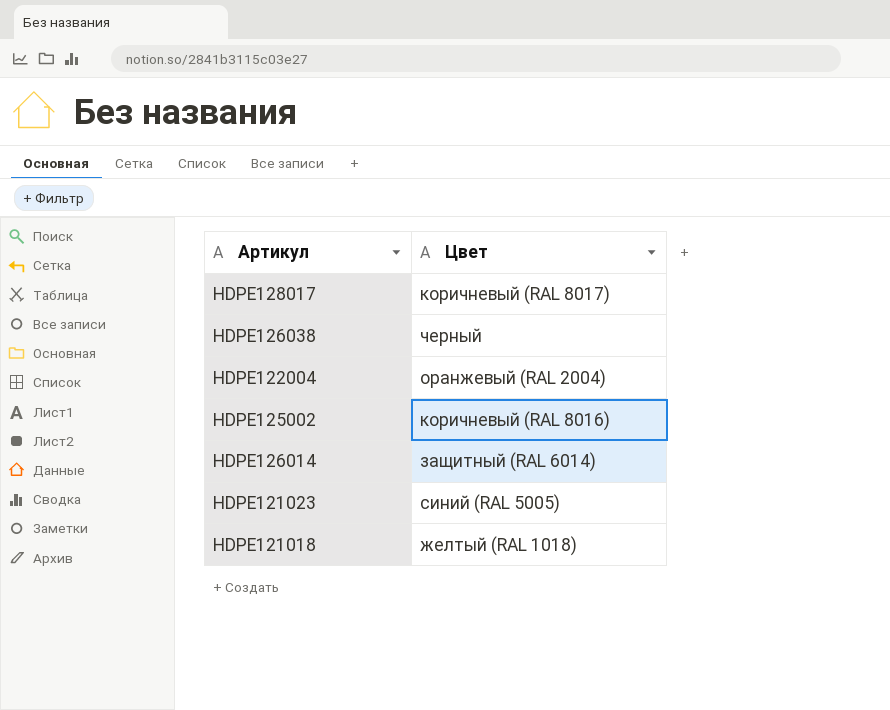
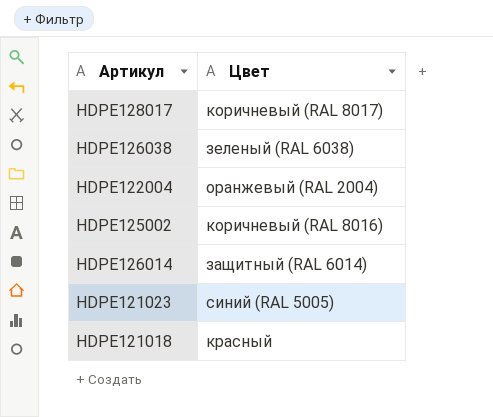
HDPE126038 | Цвет: черный -> зеленый (RAL 6038)
HDPE121018 | Цвет: желтый (RAL 1018) -> красный

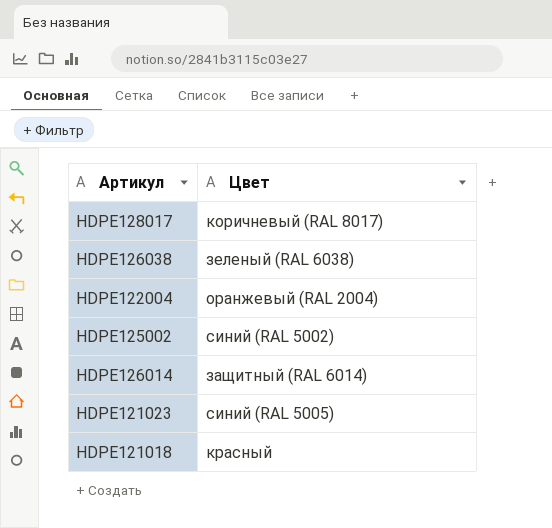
HDPE125002 | Цвет: коричневый (RAL 8016) -> синий (RAL 5002)

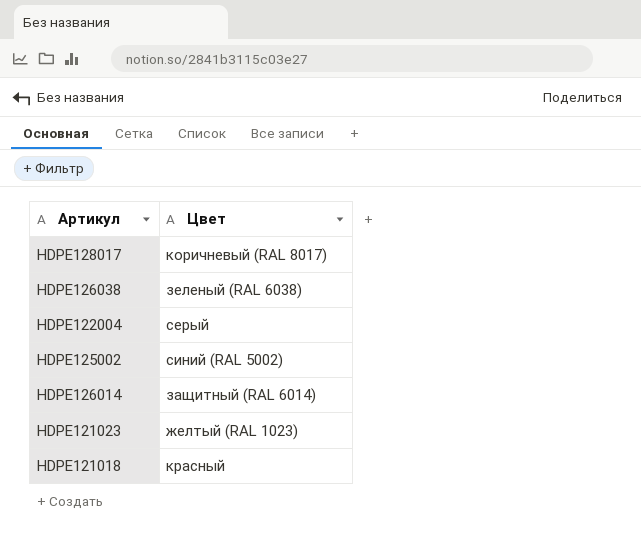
HDPE122004 | Цвет: оранжевый (RAL 2004) -> серый
HDPE121023 | Цвет: синий (RAL 5005) -> желтый (RAL 1023)

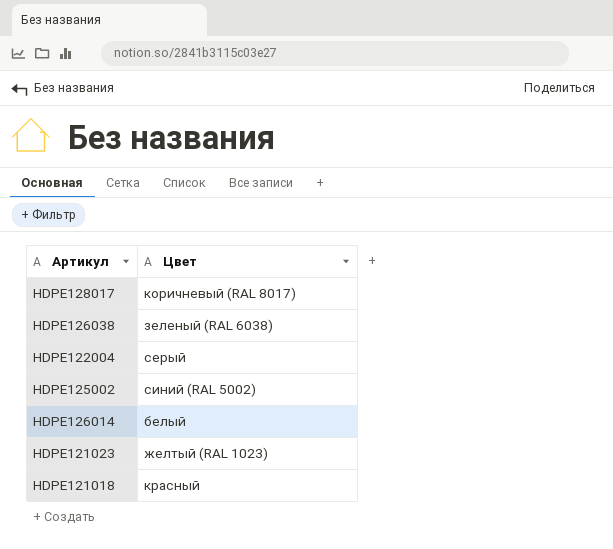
HDPE126014 | Цвет: защитный (RAL 6014) -> белый

